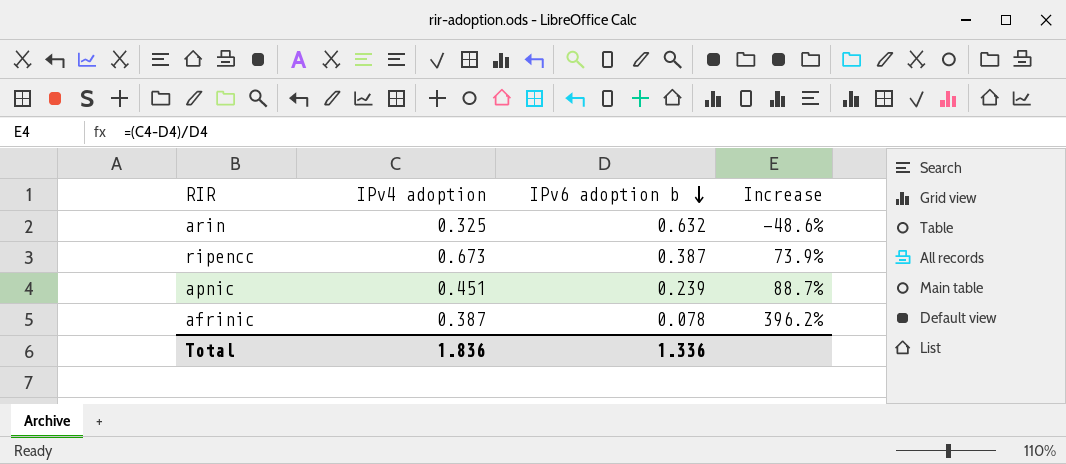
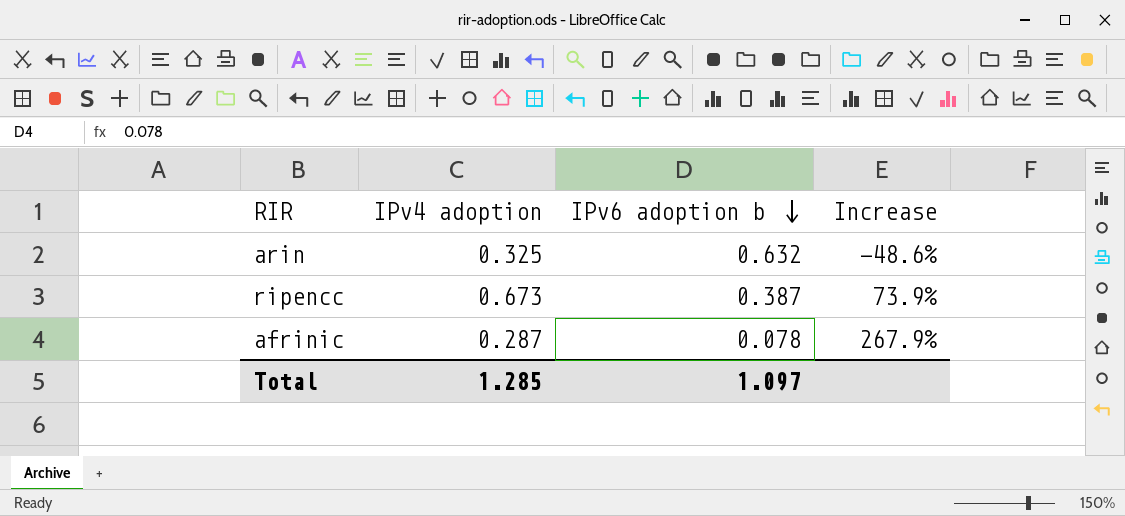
row apnic: 0.451 | 0.239 | 88.7% -> none
afrinic | IPv4 adoption: 0.387 -> 0.287
afrinic | Increase: 396.2% -> 267.9%
Total | IPv4 adoption: 1.836 -> 1.285
Total | IPv6 adoption b: 1.336 -> 1.097

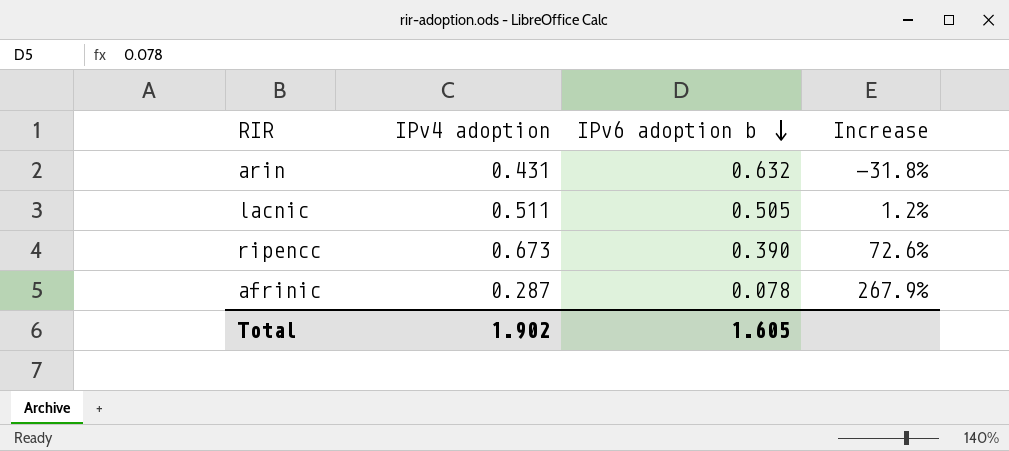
arin | IPv4 adoption: 0.325 -> 0.431
arin | Increase: -48.6% -> -31.8%
row lacnic: none -> 0.511 | 0.505 | 1.2%
ripencc | IPv6 adoption b: 0.387 -> 0.390
ripencc | Increase: 73.9% -> 72.6%
Total | IPv4 adoption: 1.285 -> 1.902
Total | IPv6 adoption b: 1.097 -> 1.605

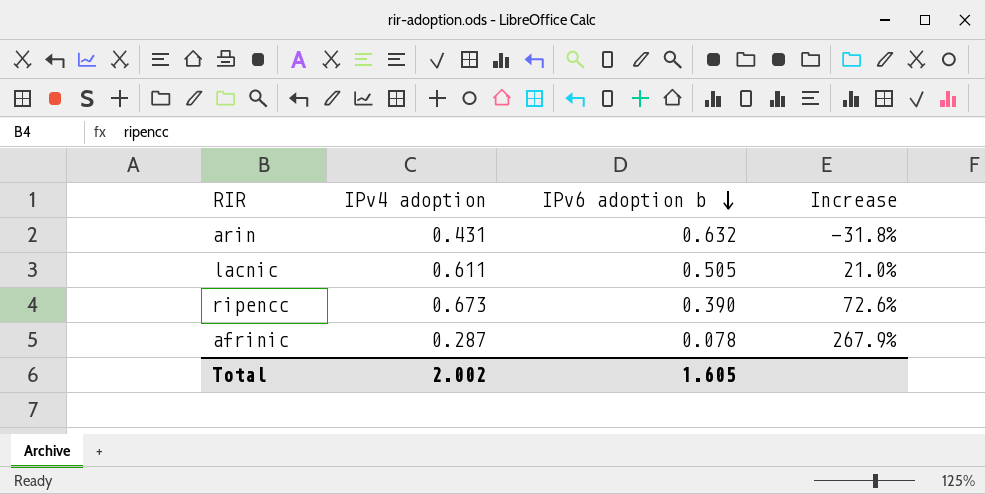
lacnic | IPv4 adoption: 0.511 -> 0.611
lacnic | Increase: 1.2% -> 21.0%
Total | IPv4 adoption: 1.902 -> 2.002

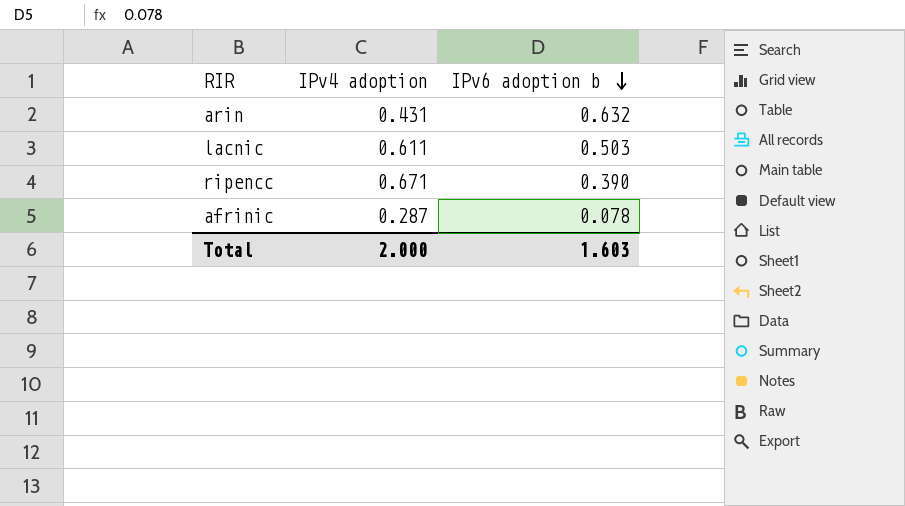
column Increase | formula: ([IPv4 adoption] - [IPv6 adoption b]) / [IPv6 adoption b] -> none
lacnic | IPv6 adoption b: 0.505 -> 0.503
ripencc | IPv4 adoption: 0.673 -> 0.671
Total | IPv4 adoption: 2.002 -> 2.000
Total | IPv6 adoption b: 1.605 -> 1.603

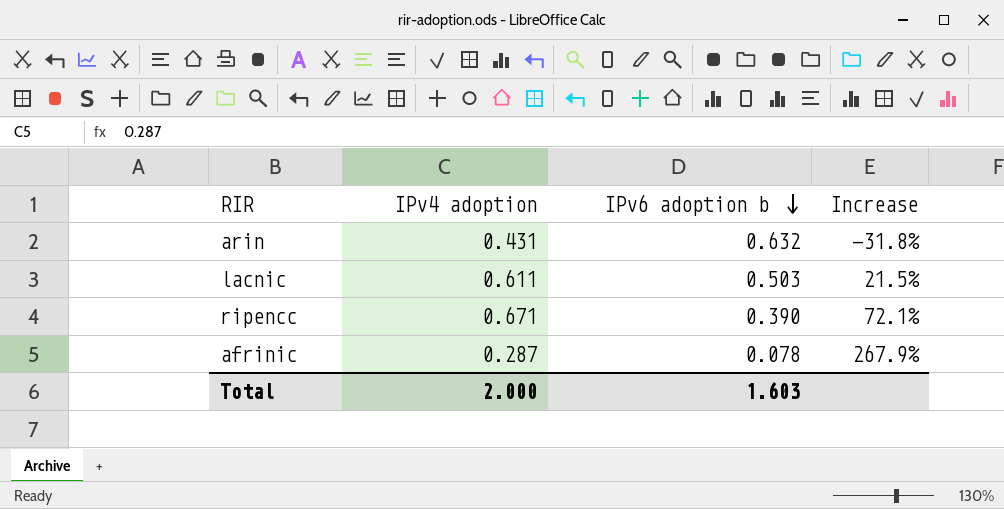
column Increase | formula: none -> ([IPv4 adoption] - [IPv6 adoption b]) / [IPv6 adoption b]

